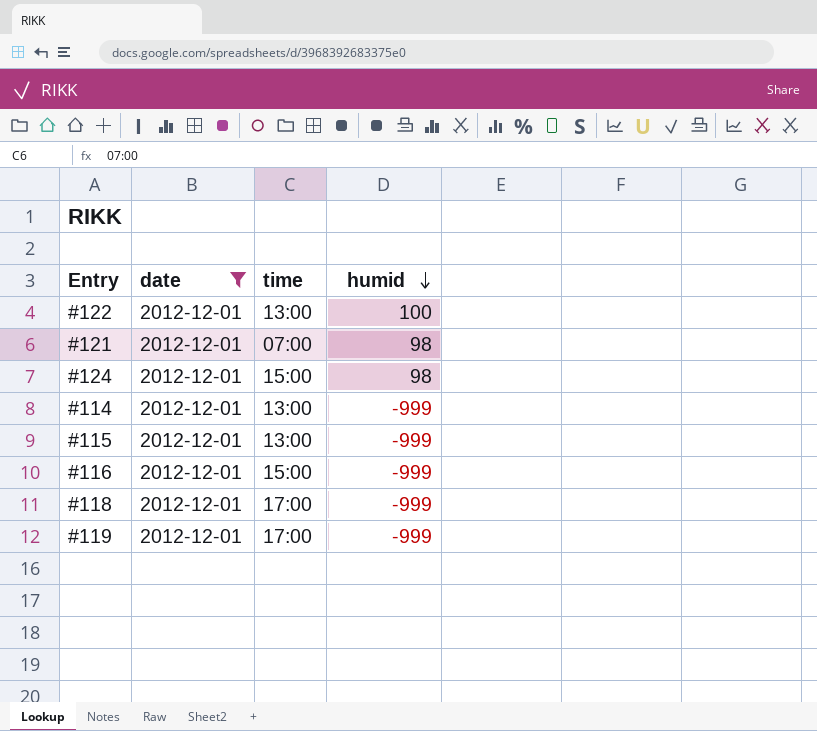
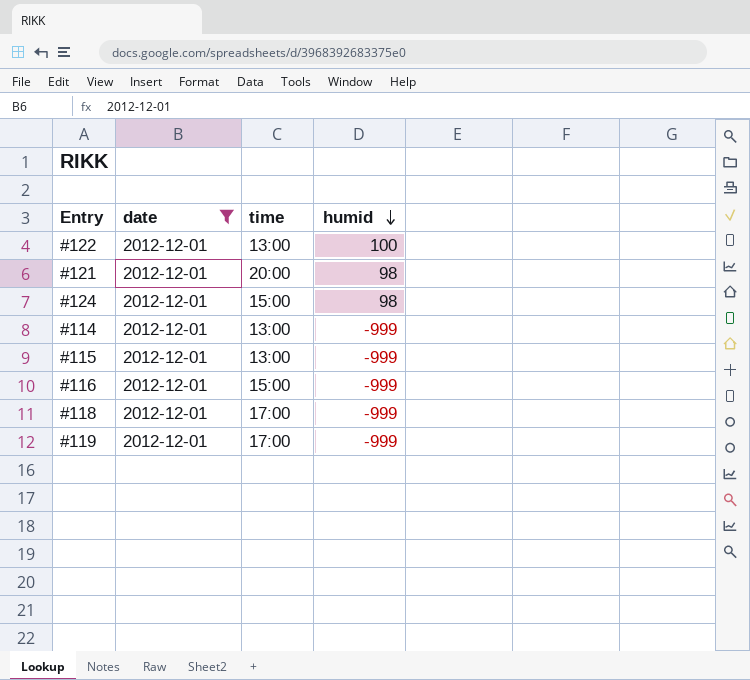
#121 | time: 07:00 -> 20:00

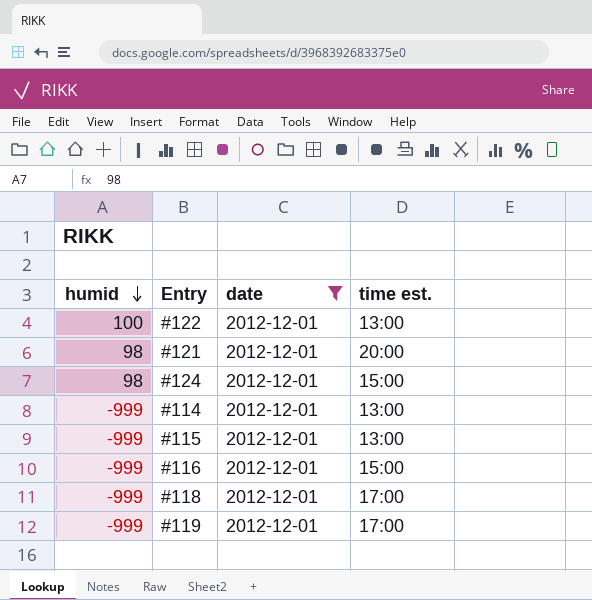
column humid | position: 4 -> 1
column name: time -> time est.

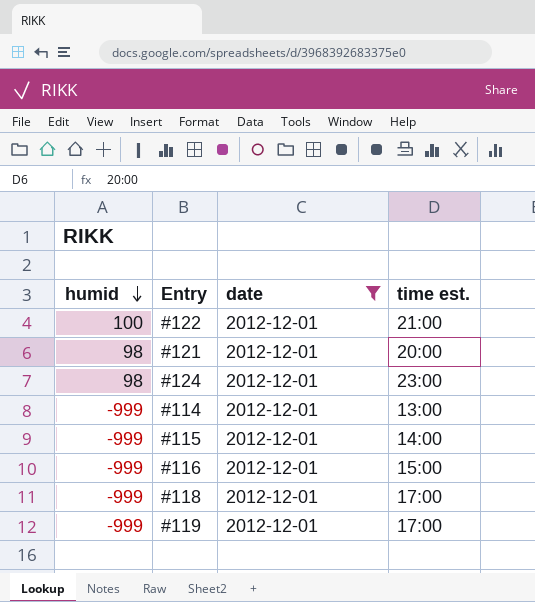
#122 | time est.: 13:00 -> 21:00
#124 | time est.: 15:00 -> 23:00
#115 | time est.: 13:00 -> 14:00

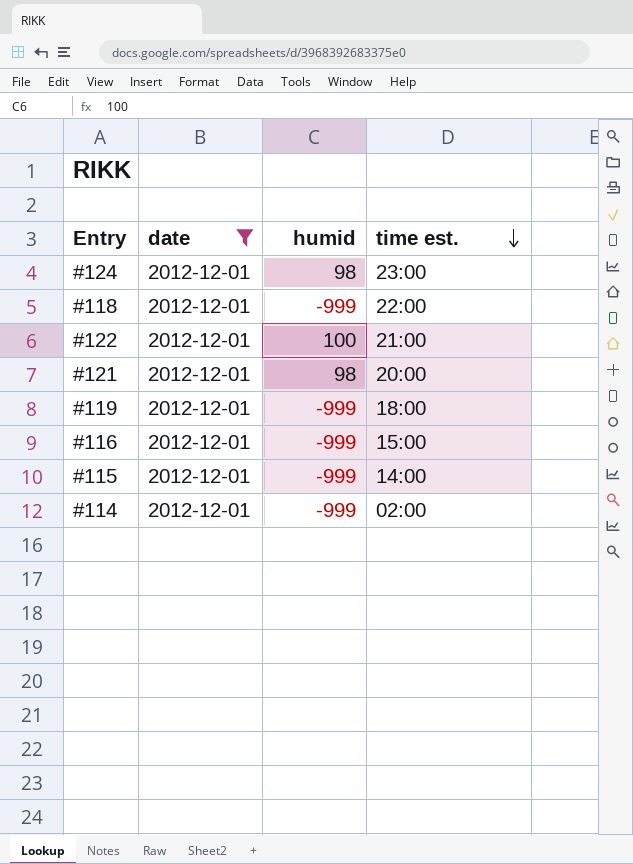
row order: humid descending -> time est. descending
column humid | position: 1 -> 3
#118 | time est.: 17:00 -> 22:00
#119 | time est.: 17:00 -> 18:00
#114 | time est.: 13:00 -> 02:00

